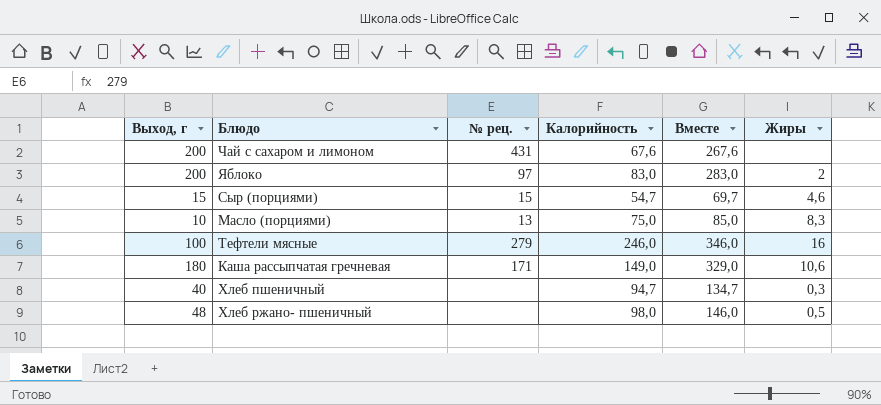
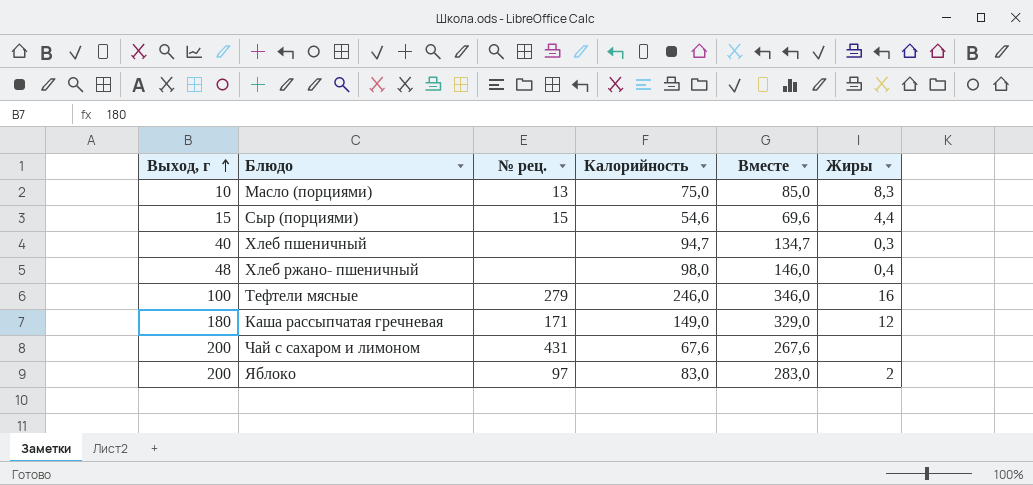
row order: none -> Выход, г ascending
Сыр (порциями) | Калорийность: 54,7 -> 54,6
Сыр (порциями) | Вместе: 69,7 -> 69,6
Сыр (порциями) | Жиры: 4,6 -> 4,4
Хлеб ржано- пшеничный | Жиры: 0,5 -> 0,4
Каша рассыпчатая гречневая | Жиры: 10,6 -> 12

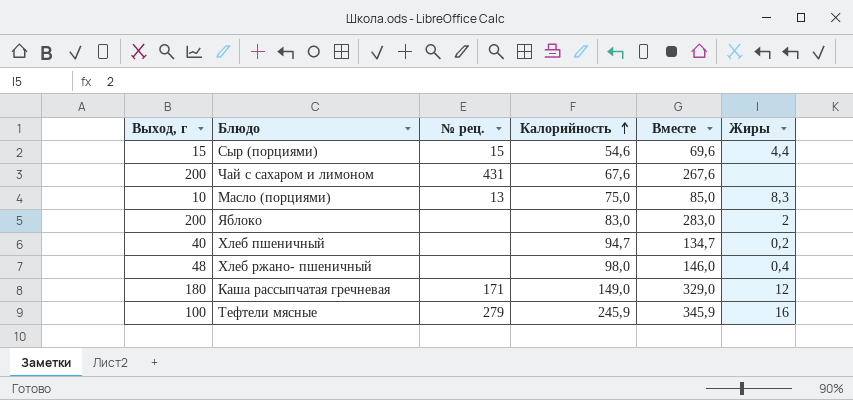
row order: Выход, г ascending -> Калорийность ascending
Яблоко | № рец.: 97 -> none
Хлеб пшеничный | Жиры: 0,3 -> 0,2
Тефтели мясные | Калорийность: 246,0 -> 245,9
Тефтели мясные | Вместе: 346,0 -> 345,9

